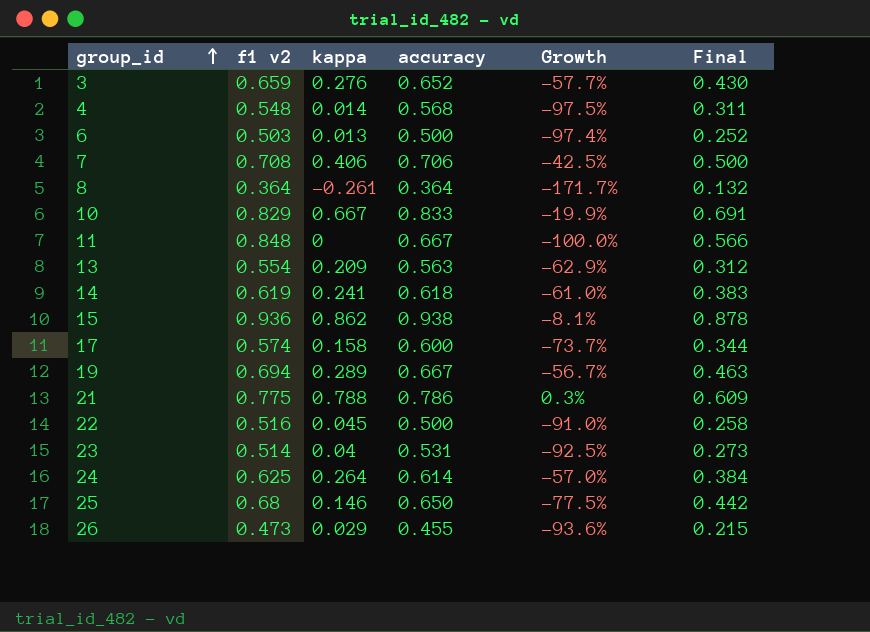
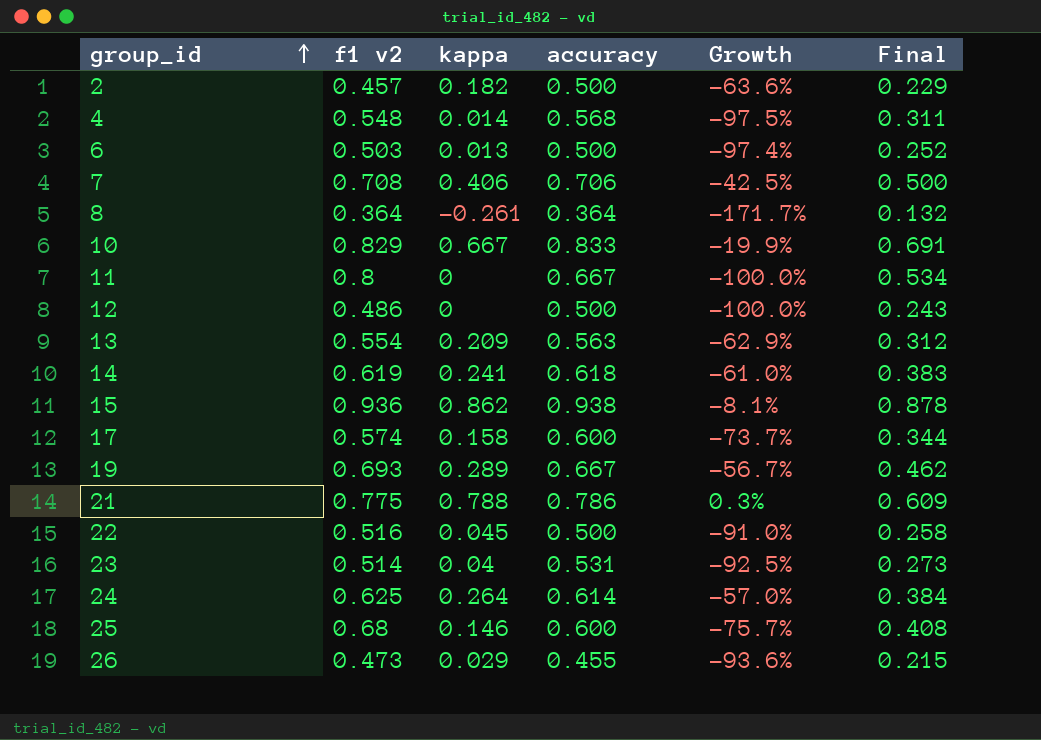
row 3: 0.659 | 0.276 | 0.652 | -57.7% | 0.430 -> none
row 2: none -> 0.457 | 0.182 | 0.500 | -63.6% | 0.229
11 | f1 v2: 0.848 -> 0.8
11 | Final: 0.566 -> 0.534
row 12: none -> 0.486 | 0 | 0.500 | -100.0% | 0.243
19 | f1 v2: 0.694 -> 0.693
19 | Final: 0.463 -> 0.462
25 | accuracy: 0.650 -> 0.600
25 | Growth: -77.5% -> -75.7%
25 | Final: 0.442 -> 0.408

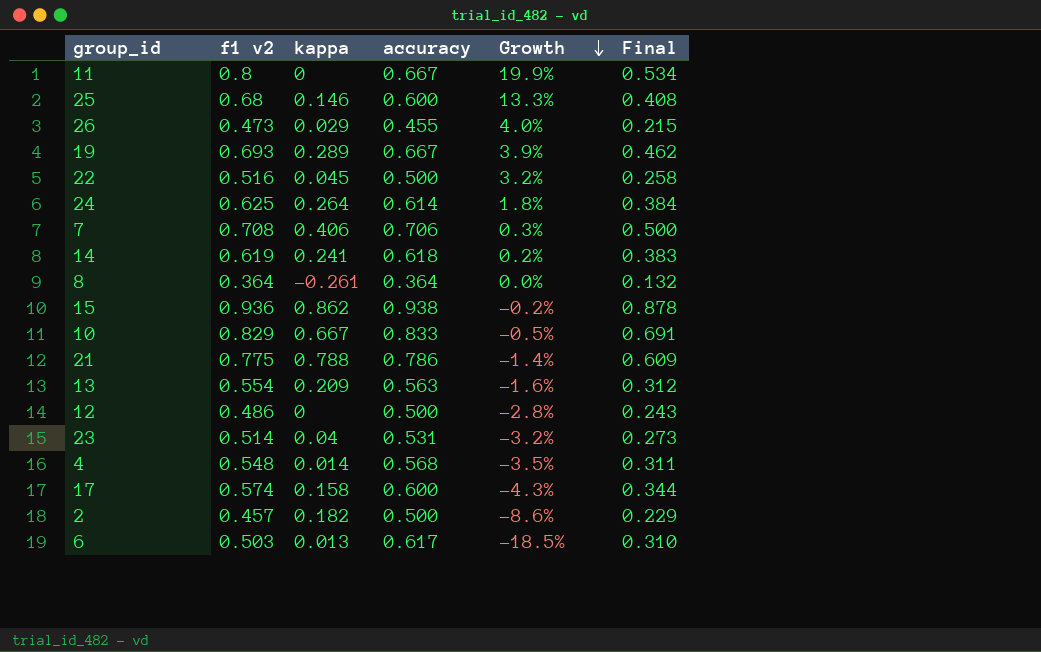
row order: group_id ascending -> Growth descending
column Growth | formula: ([kappa] - [accuracy]) / [accuracy] -> ([f1 v2] - [accuracy]) / [accuracy]
6 | accuracy: 0.500 -> 0.617
6 | Final: 0.252 -> 0.310

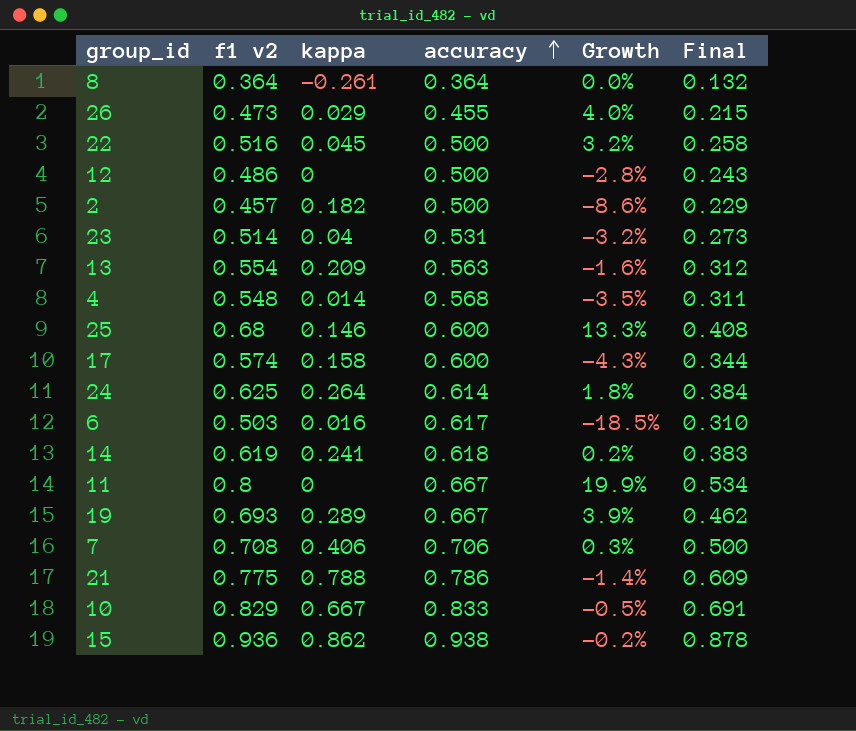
row order: Growth descending -> accuracy ascending
6 | kappa: 0.013 -> 0.016

